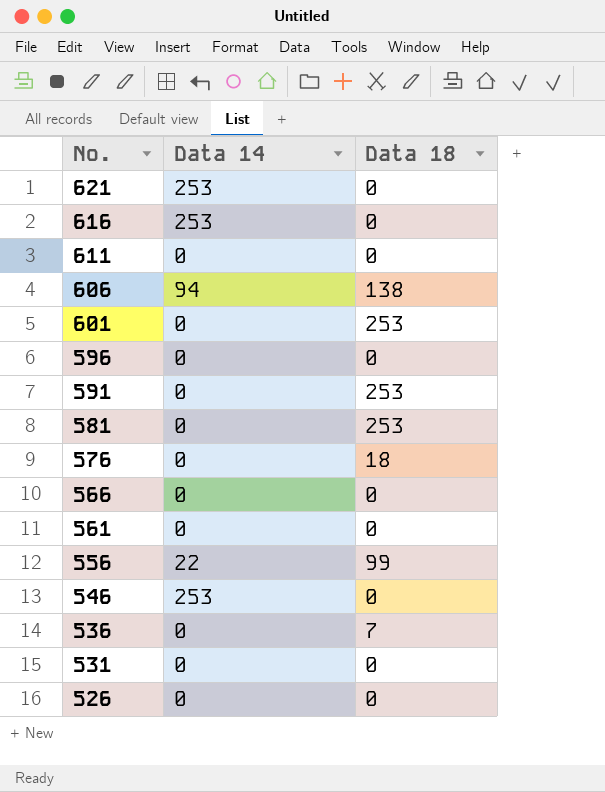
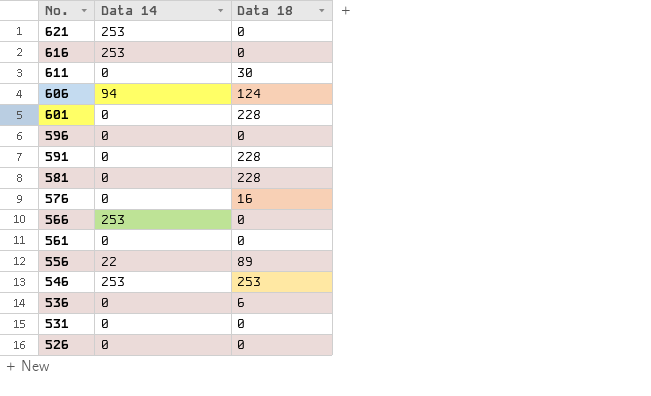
611 | Data 18: 0 -> 30
606 | Data 18: 138 -> 124
601 | Data 18: 253 -> 228
591 | Data 18: 253 -> 228
581 | Data 18: 253 -> 228
576 | Data 18: 18 -> 16
566 | Data 14: 0 -> 253
556 | Data 18: 99 -> 89
546 | Data 18: 0 -> 253
536 | Data 18: 7 -> 6

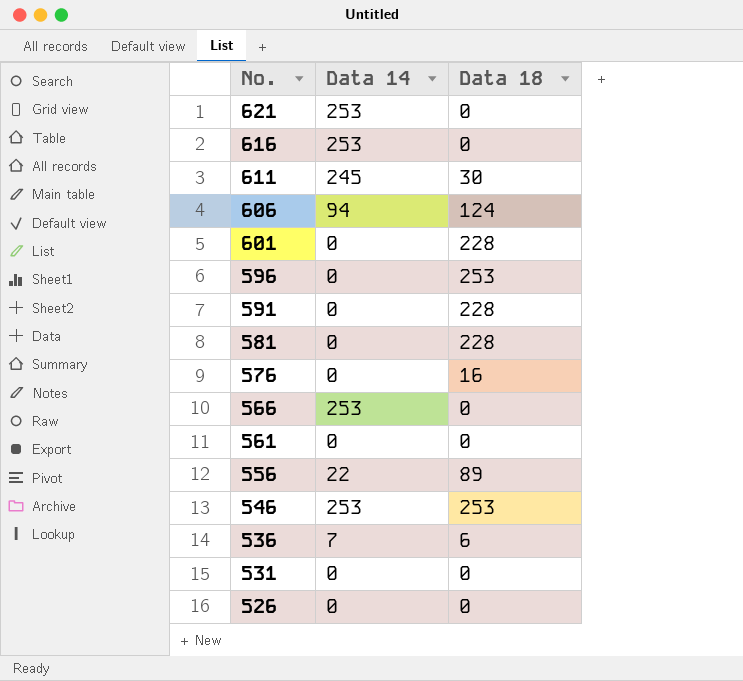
611 | Data 14: 0 -> 245
596 | Data 18: 0 -> 253
536 | Data 14: 0 -> 7

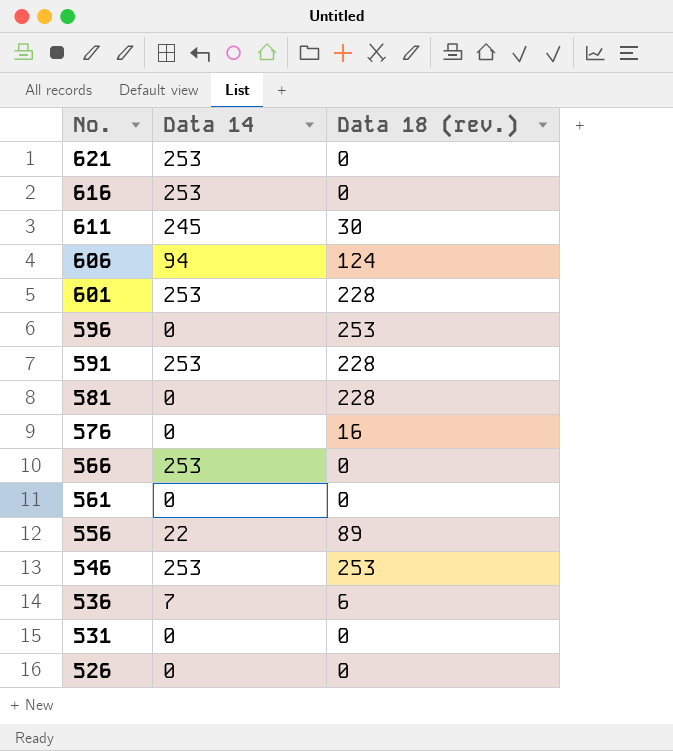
column name: Data 18 -> Data 18 (rev.)
601 | Data 14: 0 -> 253
591 | Data 14: 0 -> 253

